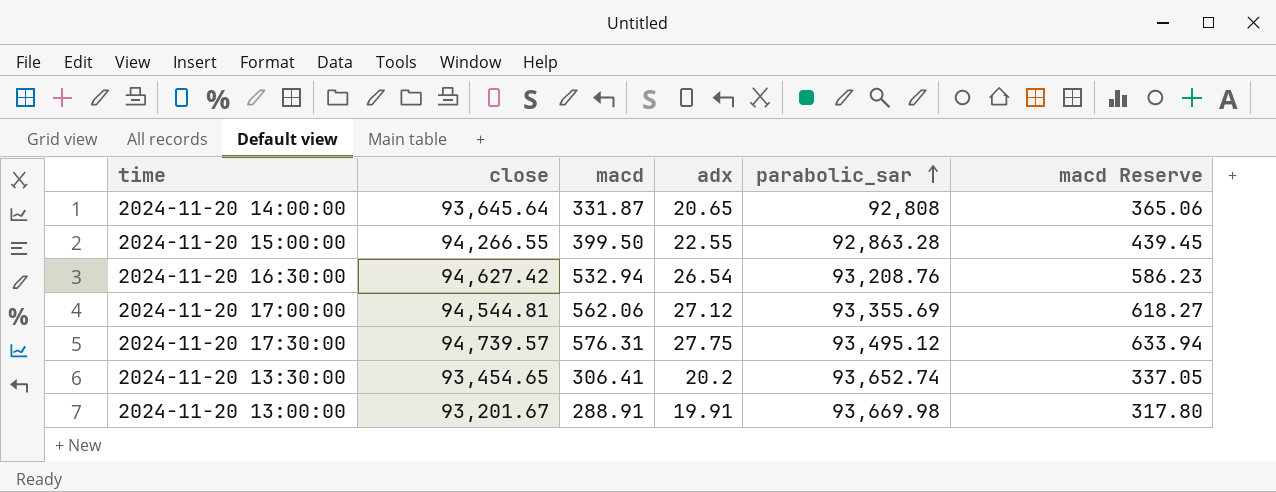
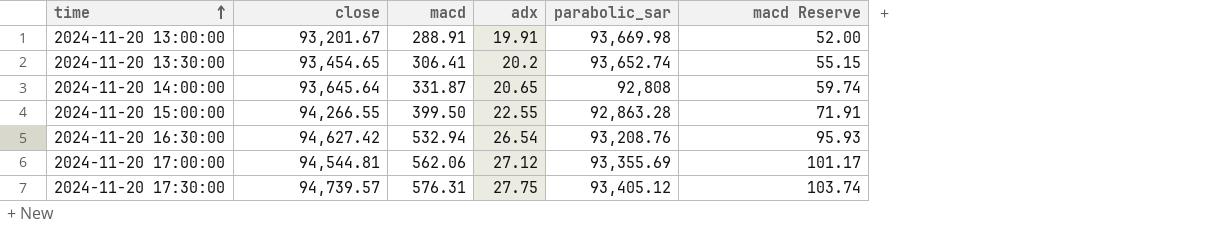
row order: parabolic_sar ascending -> time ascending
column macd Reserve | formula: [macd] * 1.1 -> [macd] * 0.18
2024-11-20 17:30:00 | parabolic_sar: 93,495.12 -> 93,405.12

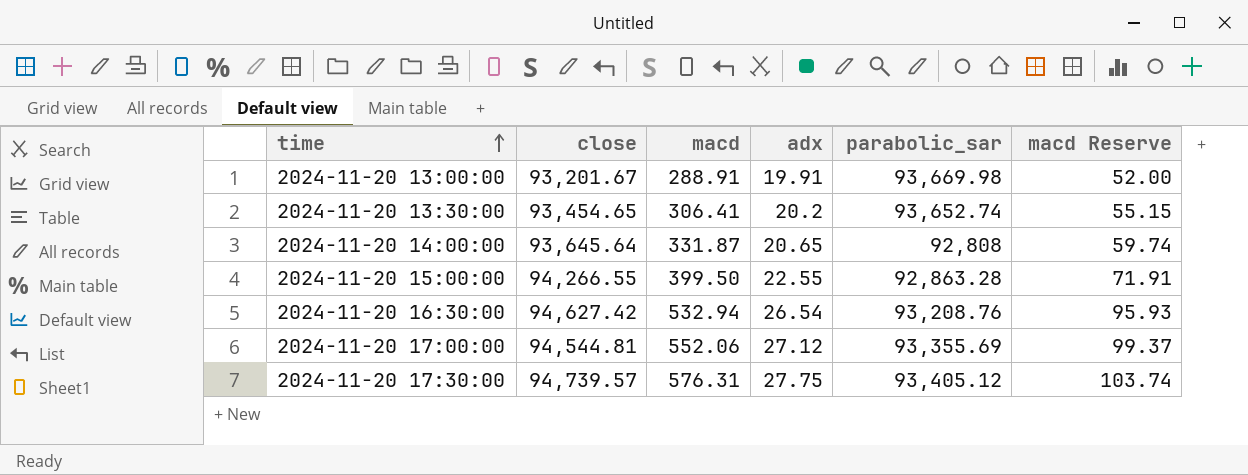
2024-11-20 17:00:00 | macd: 562.06 -> 552.06
2024-11-20 17:00:00 | macd Reserve: 101.17 -> 99.37

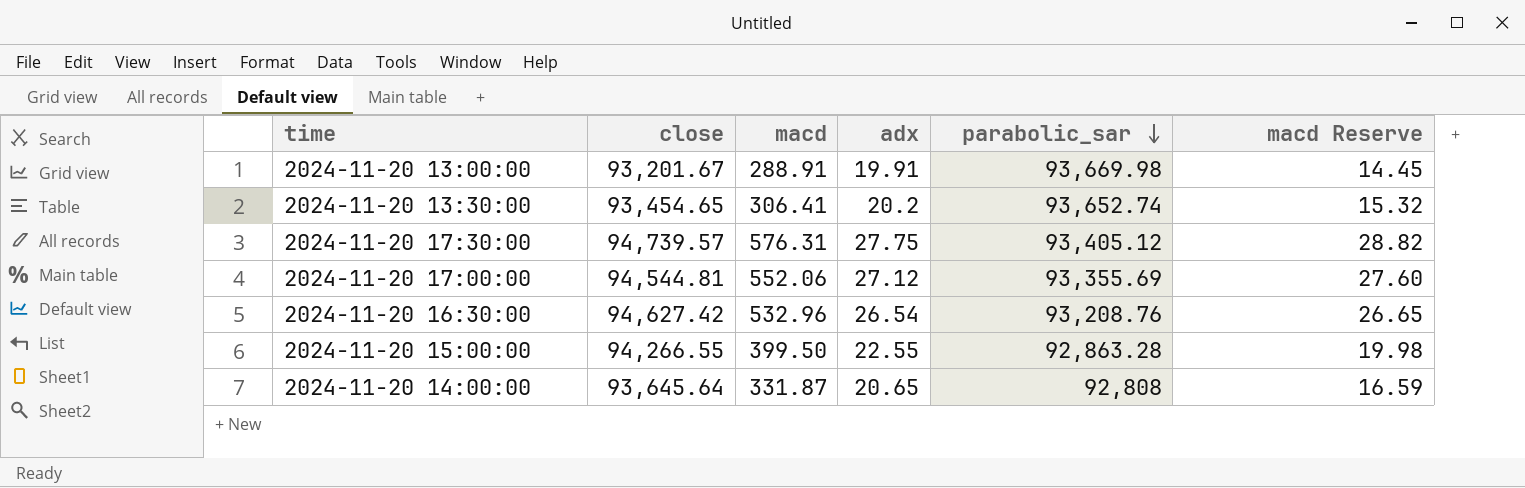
row order: time ascending -> parabolic_sar descending
column macd Reserve | formula: [macd] * 0.18 -> [macd] * 0.05
2024-11-20 16:30:00 | macd: 532.94 -> 532.96

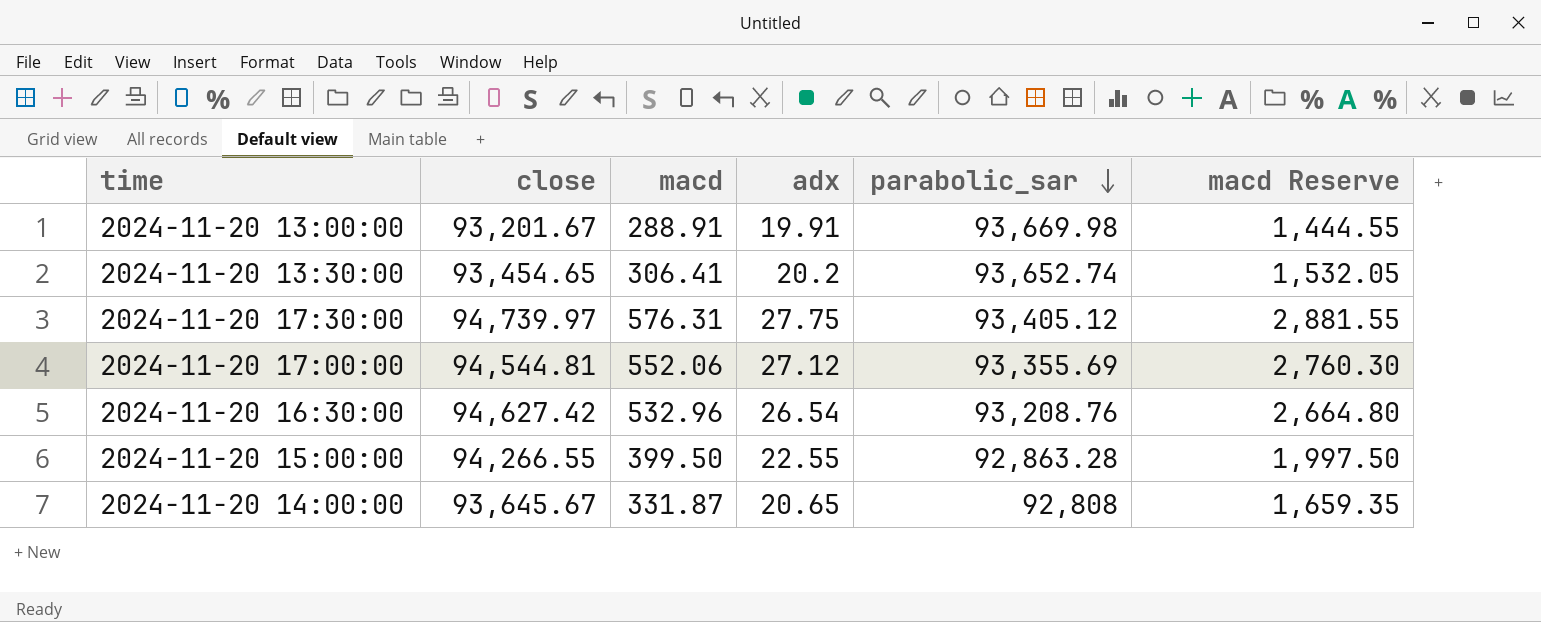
column macd Reserve | formula: [macd] * 0.05 -> [macd] * 5
2024-11-20 17:30:00 | close: 94,739.57 -> 94,739.97
2024-11-20 14:00:00 | close: 93,645.64 -> 93,645.67

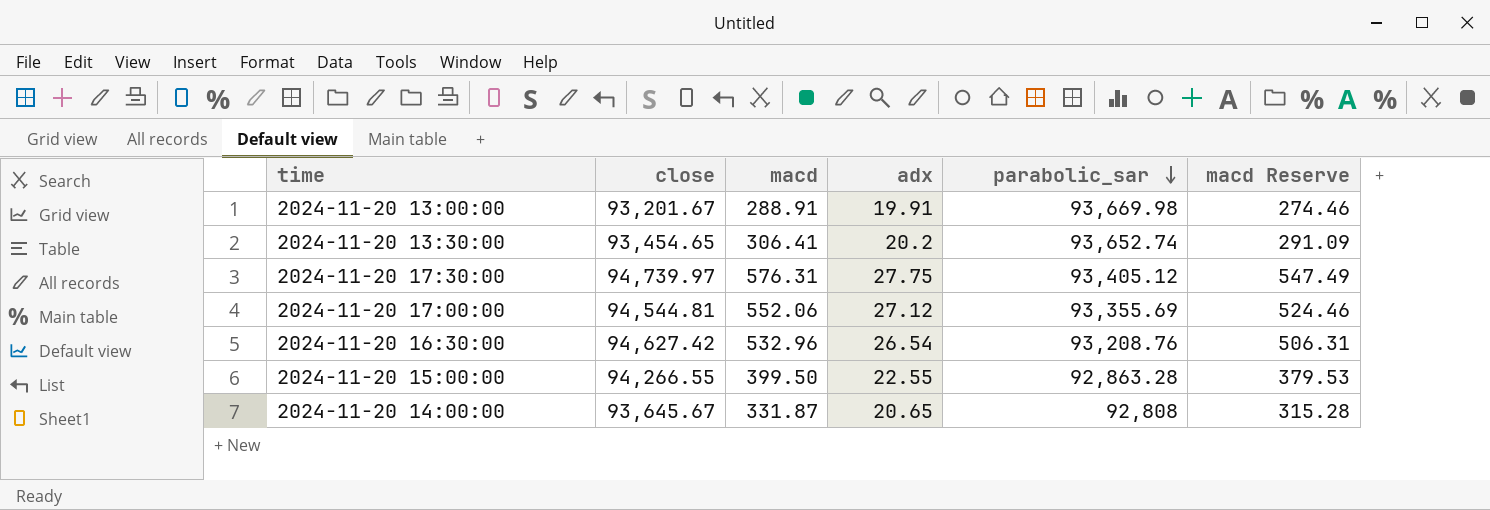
column macd Reserve | formula: [macd] * 5 -> [macd] * 0.95

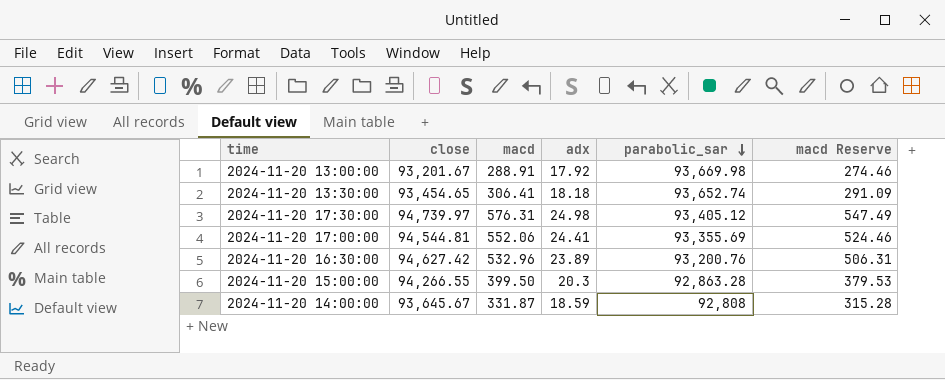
2024-11-20 13:00:00 | adx: 19.91 -> 17.92
2024-11-20 13:30:00 | adx: 20.2 -> 18.18
2024-11-20 17:30:00 | adx: 27.75 -> 24.98
2024-11-20 17:00:00 | adx: 27.12 -> 24.41
2024-11-20 16:30:00 | adx: 26.54 -> 23.89
2024-11-20 16:30:00 | parabolic_sar: 93,208.76 -> 93,200.76
2024-11-20 15:00:00 | adx: 22.55 -> 20.3
2024-11-20 14:00:00 | adx: 20.65 -> 18.59

